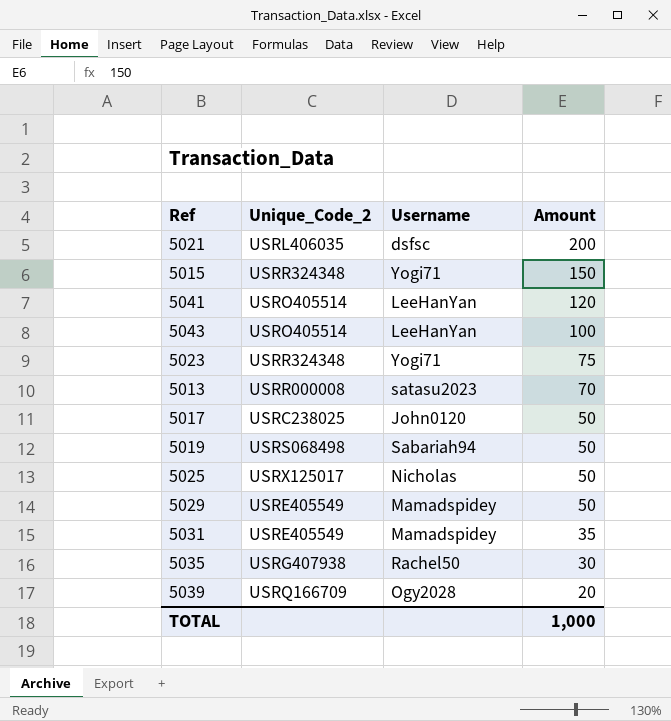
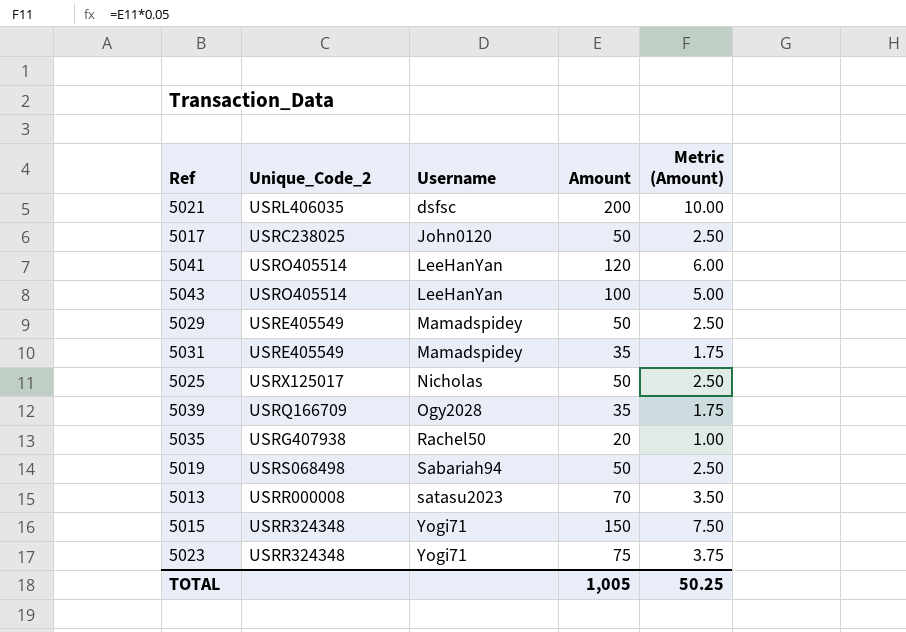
row order: Amount descending -> Username ascending
column Metric (Amount) | formula: none -> [Amount] * 0.05
5039 | Amount: 20 -> 35
5035 | Amount: 30 -> 20
TOTAL | Amount: 1,000 -> 1,005

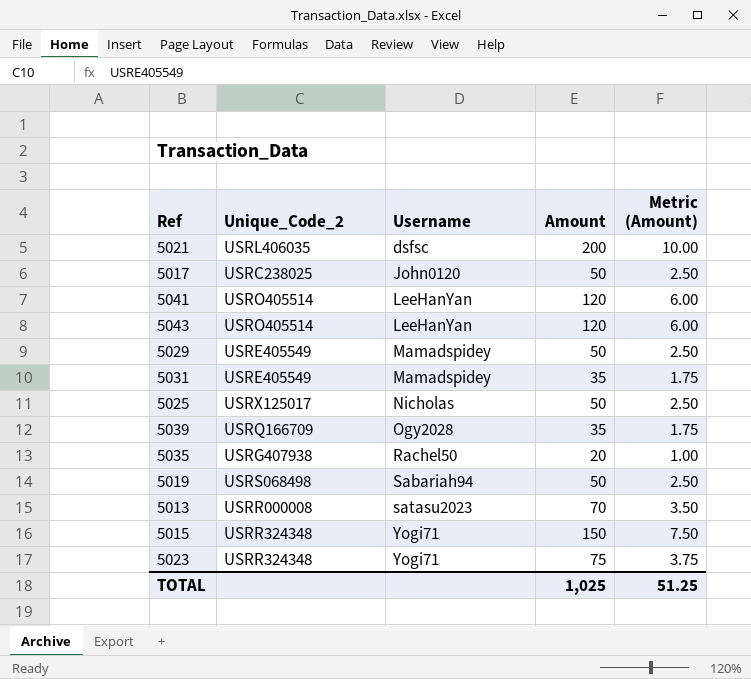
5043 | Amount: 100 -> 120
5043 | Metric (Amount): 5.00 -> 6.00
TOTAL | Amount: 1,005 -> 1,025
TOTAL | Metric (Amount): 50.25 -> 51.25

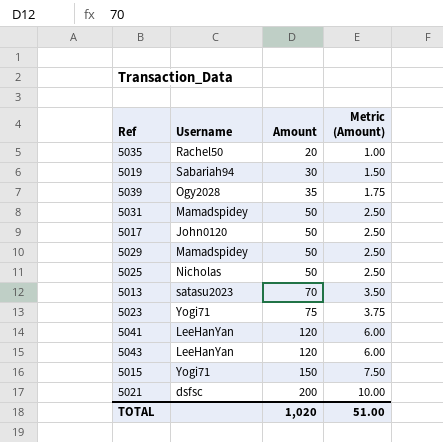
row order: Username ascending -> Amount ascending
column Unique_Code_2 | position: 2 -> none
5019 | Amount: 50 -> 30
5019 | Metric (Amount): 2.50 -> 1.50
5031 | Amount: 35 -> 50
5031 | Metric (Amount): 1.75 -> 2.50
TOTAL | Amount: 1,025 -> 1,020
TOTAL | Metric (Amount): 51.25 -> 51.00

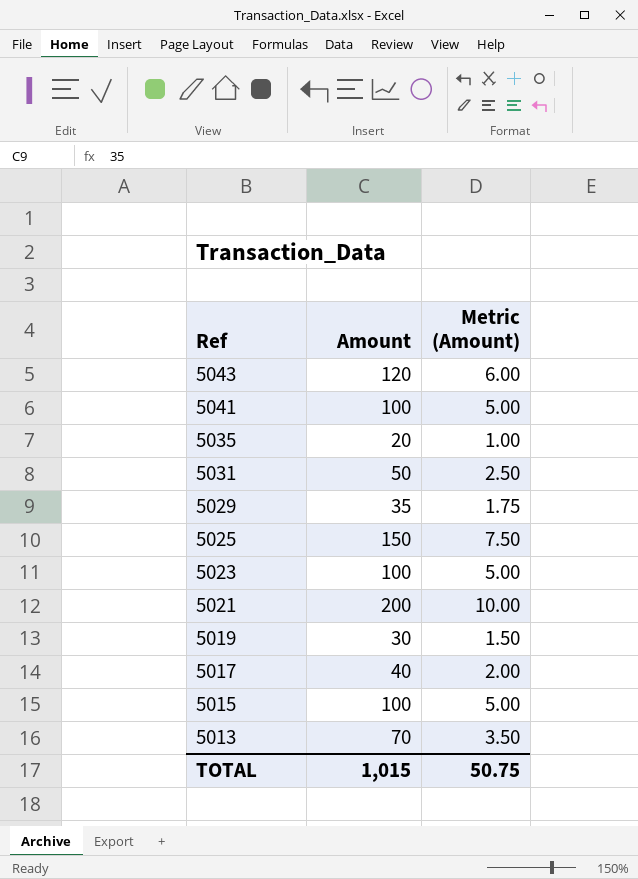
row order: Amount ascending -> Ref descending
column Username | position: 2 -> none
row 5039: Ogy2028 | 35 | 1.75 -> none
5041 | Amount: 120 -> 100
5041 | Metric (Amount): 6.00 -> 5.00
5029 | Amount: 50 -> 35
5029 | Metric (Amount): 2.50 -> 1.75
5025 | Amount: 50 -> 150
5025 | Metric (Amount): 2.50 -> 7.50
5023 | Amount: 75 -> 100
5023 | Metric (Amount): 3.75 -> 5.00
5017 | Amount: 50 -> 40
5017 | Metric (Amount): 2.50 -> 2.00
5015 | Amount: 150 -> 100
5015 | Metric (Amount): 7.50 -> 5.00
TOTAL | Amount: 1,020 -> 1,015
TOTAL | Metric (Amount): 51.00 -> 50.75

